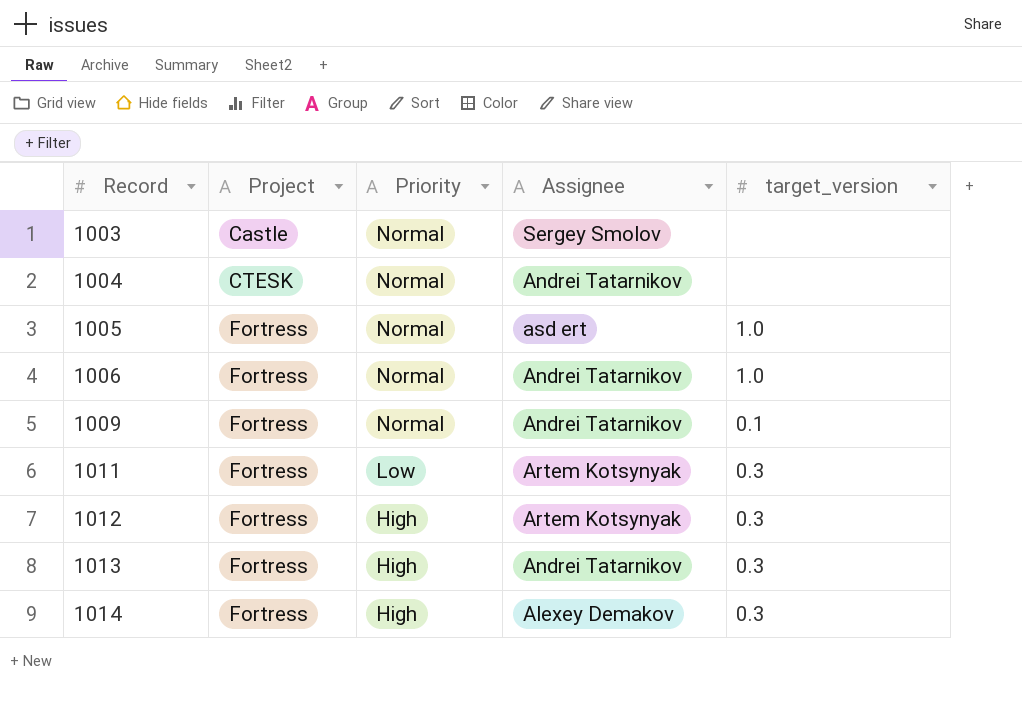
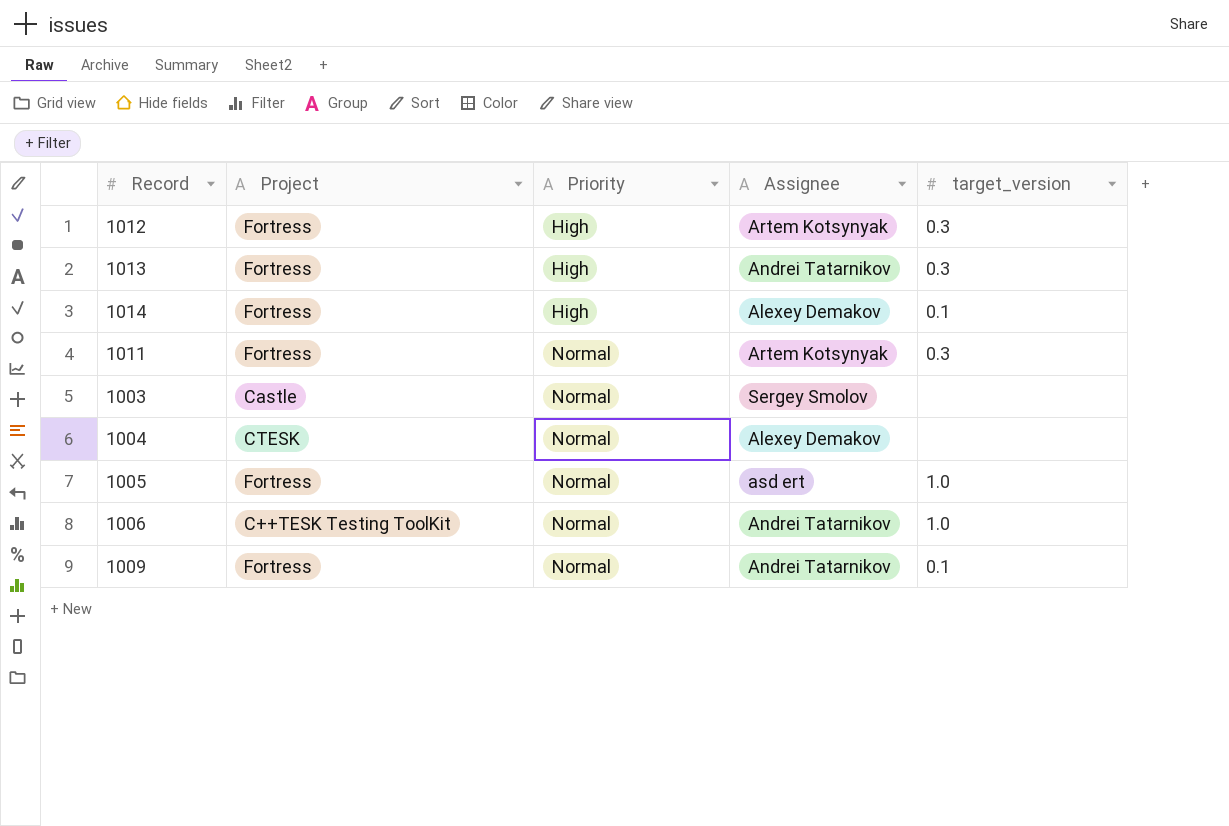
row order: Record ascending -> Priority ascending
1014 | target_version: 0.3 -> 0.1
1011 | Priority: Low -> Normal
1004 | Assignee: Andrei Tatarnikov -> Alexey Demakov
1006 | Project: Fortress -> C++TESK Testing ToolKit

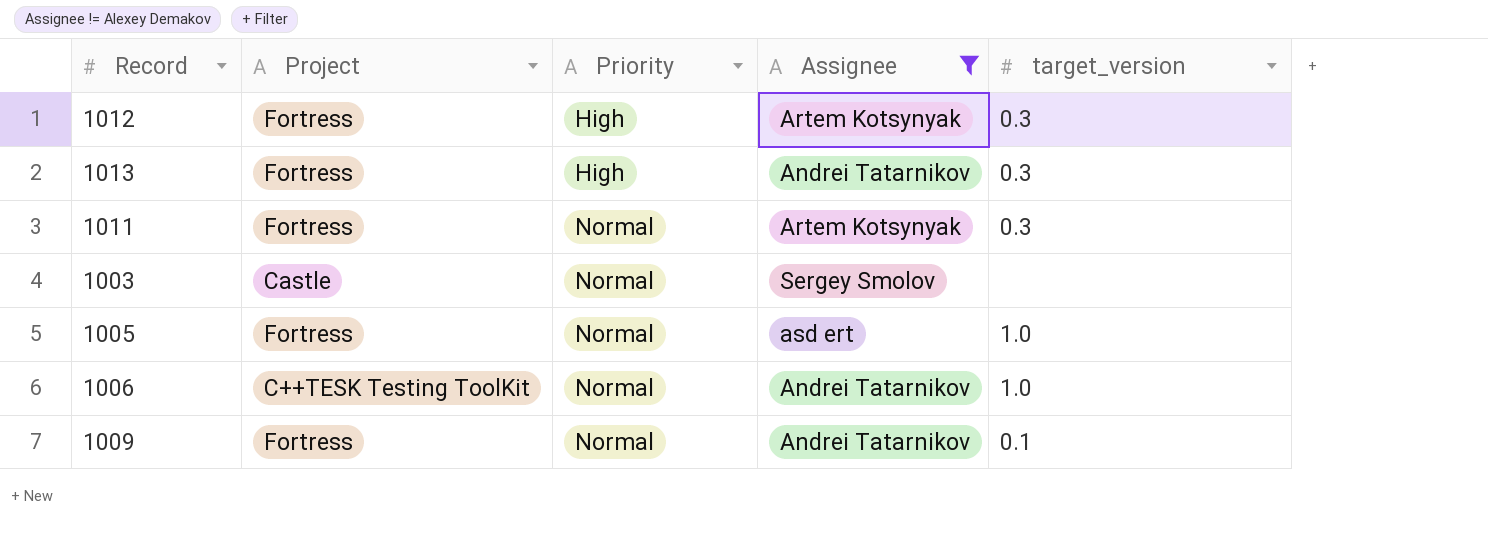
filter: none -> Assignee != Alexey Demakov

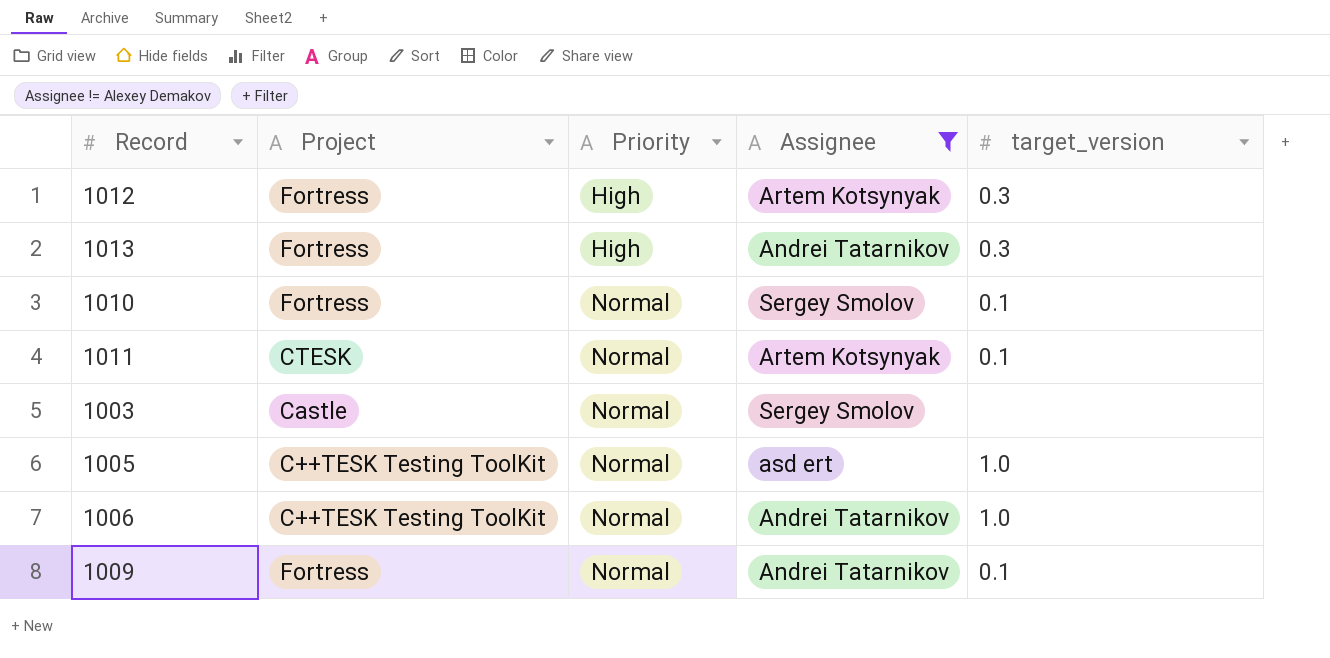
row 1010: none -> Fortress | Normal | Sergey Smolov | 0.1
1011 | Project: Fortress -> CTESK
1011 | target_version: 0.3 -> 0.1
1005 | Project: Fortress -> C++TESK Testing ToolKit

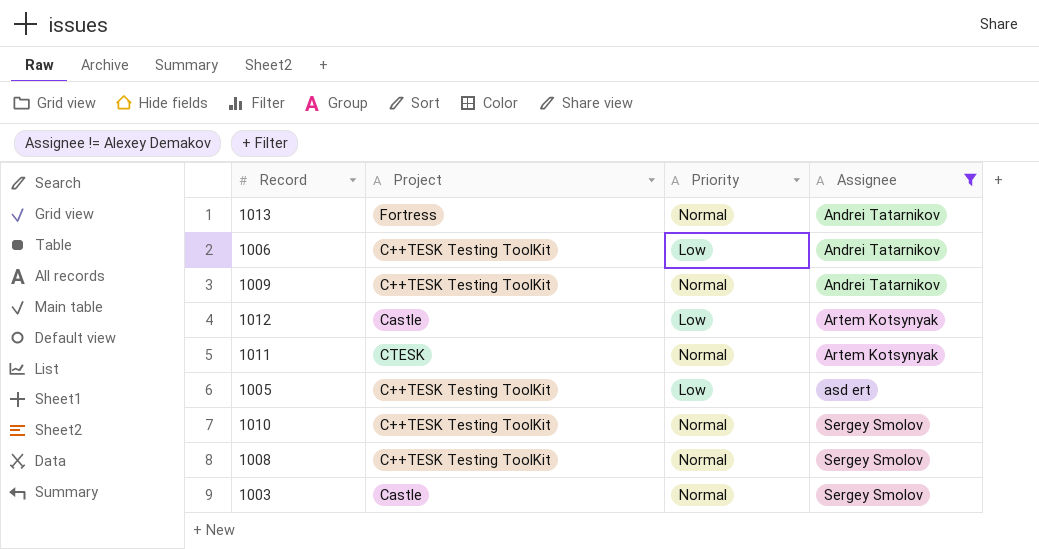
row order: Priority ascending -> Assignee ascending
column target_version | position: 5 -> none
1013 | Priority: High -> Normal
1006 | Priority: Normal -> Low
1009 | Project: Fortress -> C++TESK Testing ToolKit
1012 | Project: Fortress -> Castle
1012 | Priority: High -> Low
1005 | Priority: Normal -> Low
1010 | Project: Fortress -> C++TESK Testing ToolKit
row 1008: none -> C++TESK Testing ToolKit | Normal | Sergey Smolov

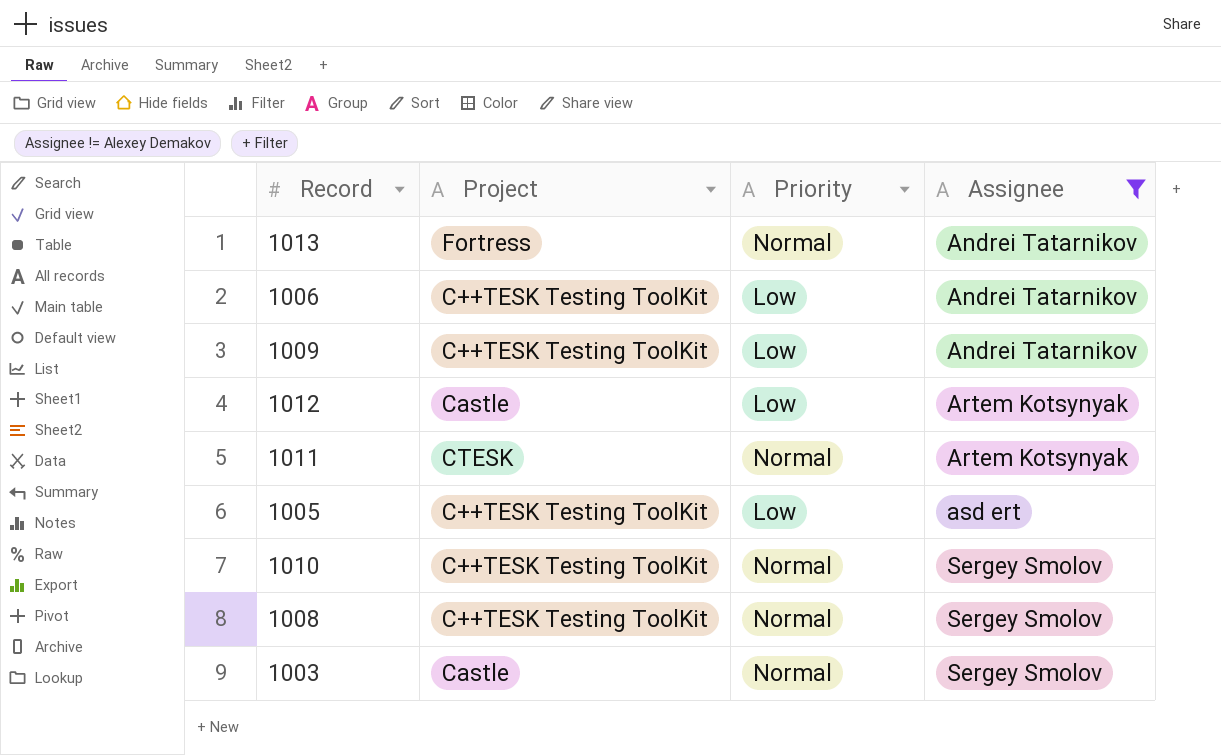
1009 | Priority: Normal -> Low

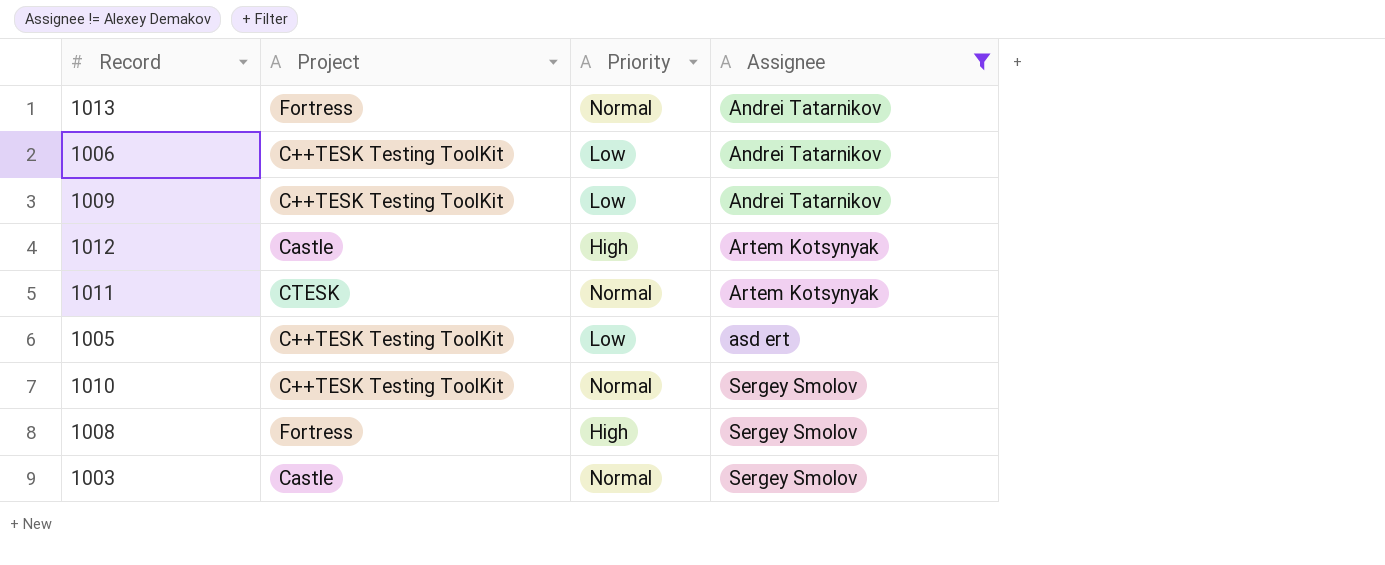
1012 | Priority: Low -> High
1008 | Project: C++TESK Testing ToolKit -> Fortress
1008 | Priority: Normal -> High

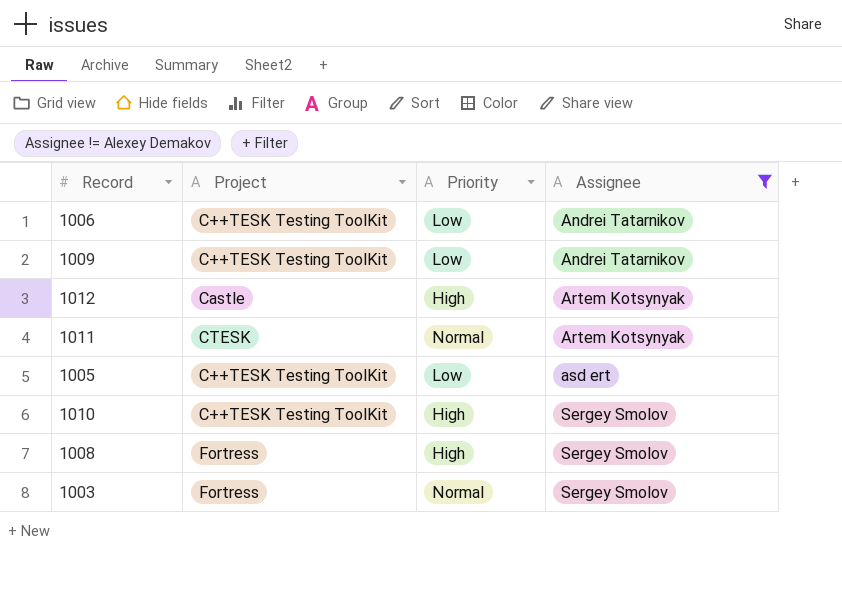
row 1013: Fortress | Normal | Andrei Tatarnikov -> none
1010 | Priority: Normal -> High
1003 | Project: Castle -> Fortress

